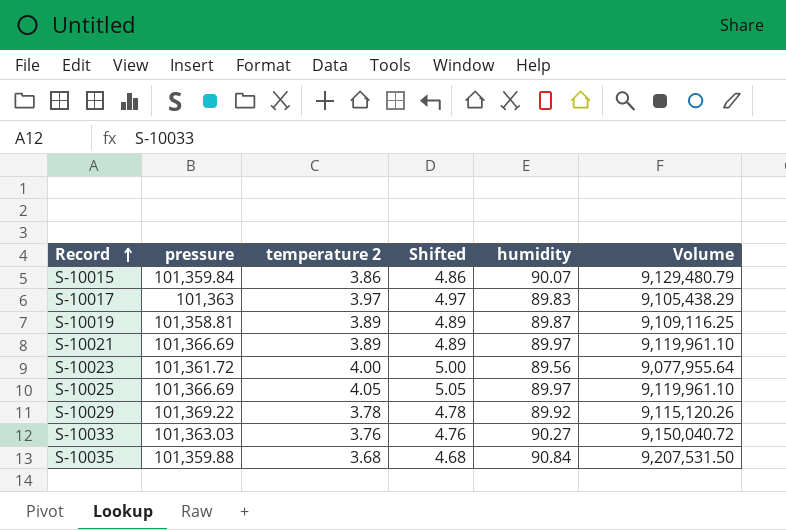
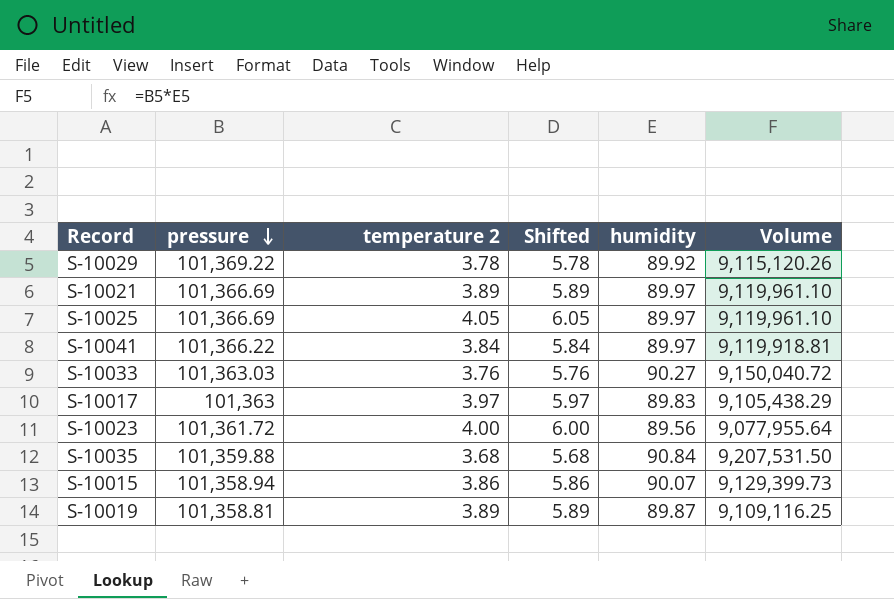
row order: Record ascending -> pressure descending
column Shifted | formula: [temperature 2] + 1 -> [temperature 2] + 2
row S-10041: none -> 101,366.22 | 3.84 | 5.84 | 89.97 | 9,119,918.81
S-10015 | pressure: 101,359.84 -> 101,358.94
S-10015 | Volume: 9,129,480.79 -> 9,129,399.73

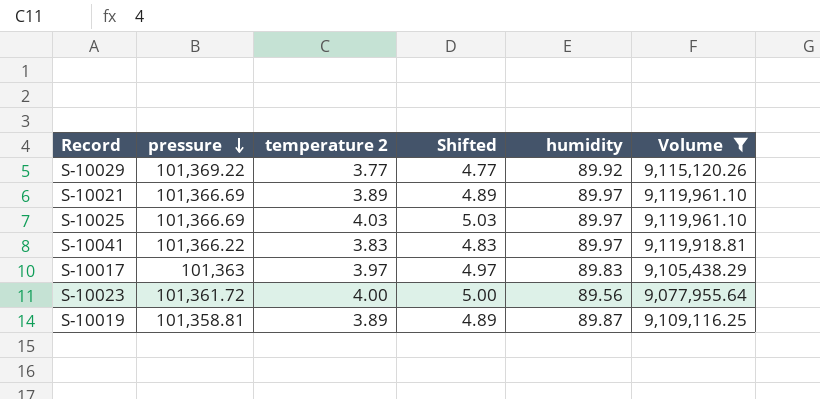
filter: none -> Volume <= 9,119,961.10
column Shifted | formula: [temperature 2] + 2 -> [temperature 2] + 1
S-10029 | temperature 2: 3.78 -> 3.77
S-10025 | temperature 2: 4.05 -> 4.03
S-10041 | temperature 2: 3.84 -> 3.83

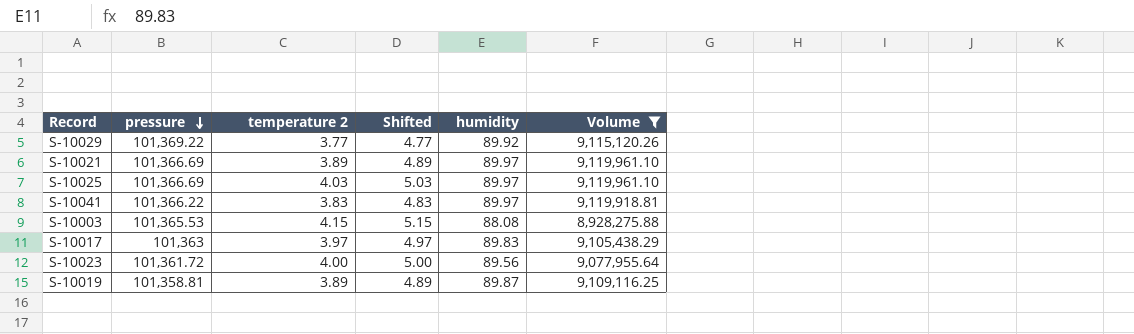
row S-10003: none -> 101,365.53 | 4.15 | 5.15 | 88.08 | 8,928,275.88

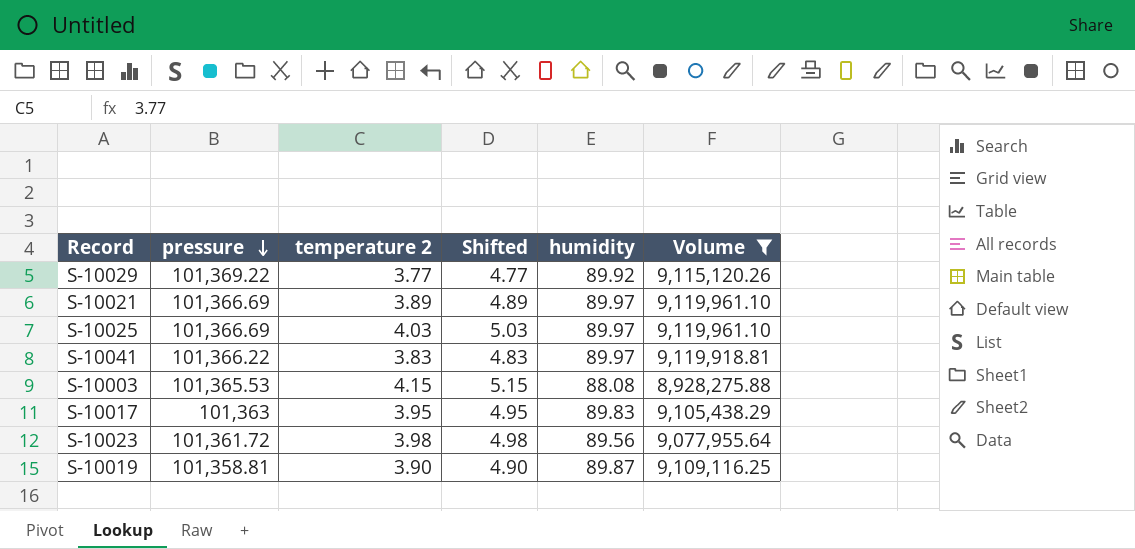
S-10017 | temperature 2: 3.97 -> 3.95
S-10017 | Shifted: 4.97 -> 4.95
S-10023 | temperature 2: 4.00 -> 3.98
S-10023 | Shifted: 5.00 -> 4.98
S-10019 | temperature 2: 3.89 -> 3.90
S-10019 | Shifted: 4.89 -> 4.90

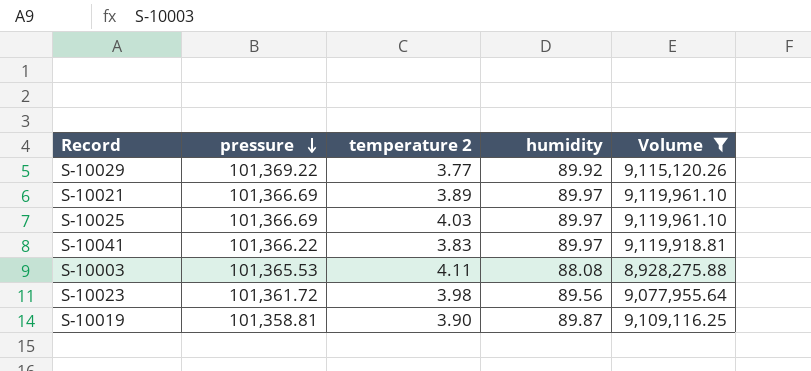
column Shifted | formula: [temperature 2] + 1 -> none
row S-10017: 101,363 | 3.95 | 4.95 | 89.83 | 9,105,438.29 -> none
S-10003 | temperature 2: 4.15 -> 4.11

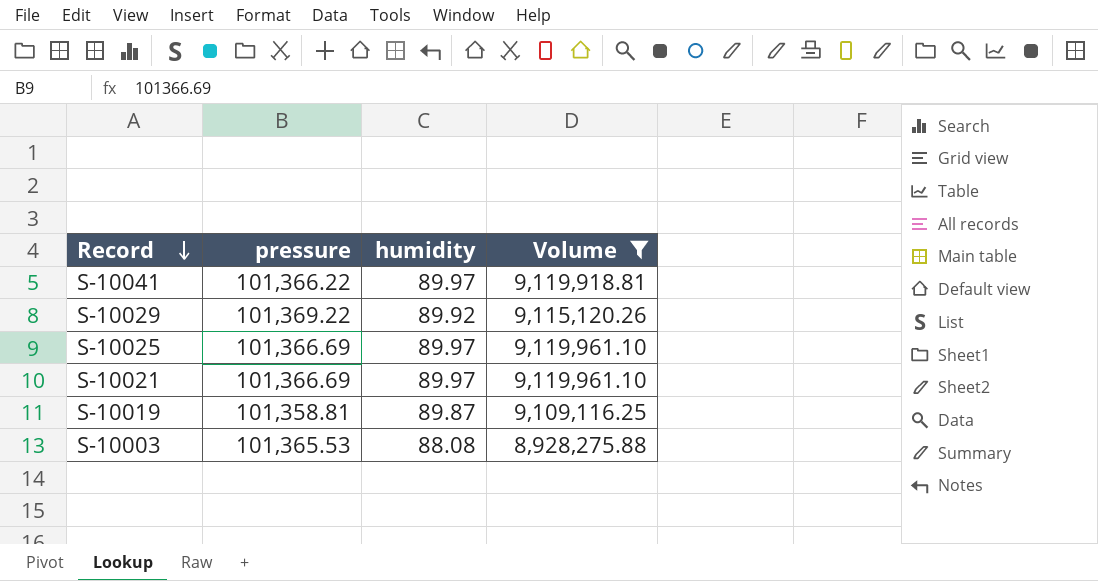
row order: pressure descending -> Record descending
column temperature 2 | position: 3 -> none
row S-10023: 101,361.72 | 3.98 | 89.56 | 9,077,955.64 -> none

